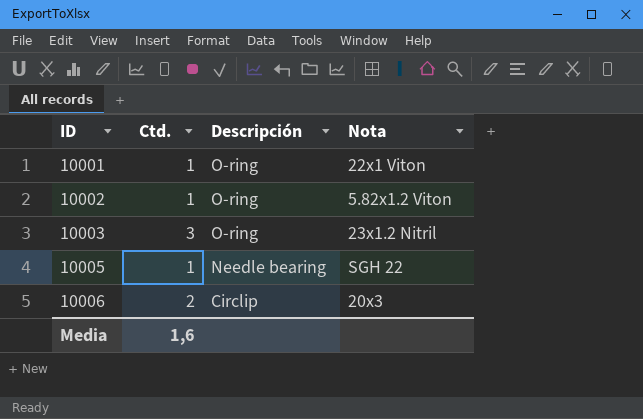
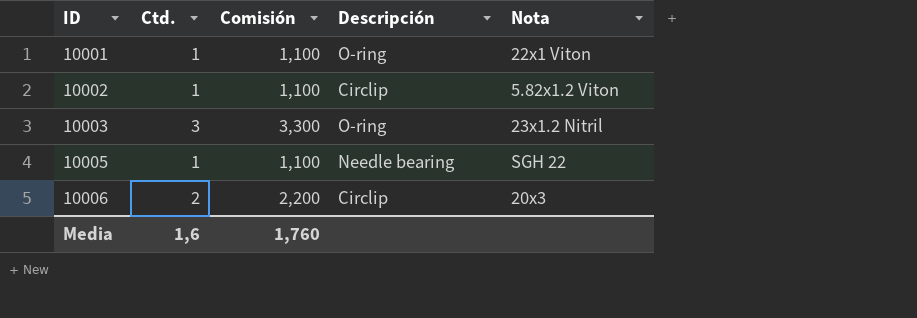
column Comisión | formula: none -> [Ctd.] * 1,1
10002 | Descripción: O-ring -> Circlip

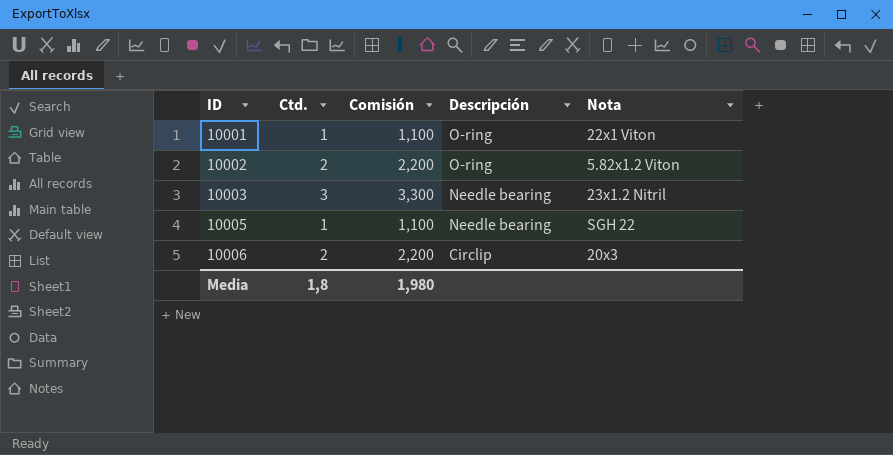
10002 | Ctd.: 1 -> 2
10002 | Comisión: 1,100 -> 2,200
10002 | Descripción: Circlip -> O-ring
10003 | Descripción: O-ring -> Needle bearing
Media | Ctd.: 1,6 -> 1,8
Media | Comisión: 1,760 -> 1,980

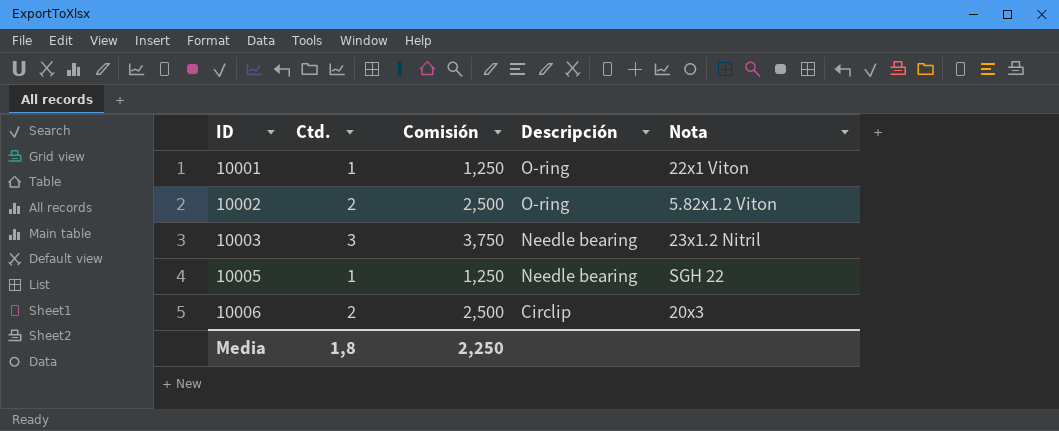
column Comisión | formula: [Ctd.] * 1,1 -> [Ctd.] * 1,25
Media | Comisión: 1,980 -> 2,250

